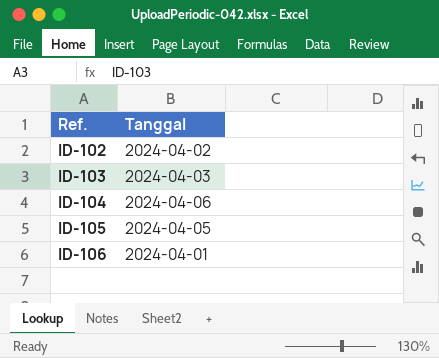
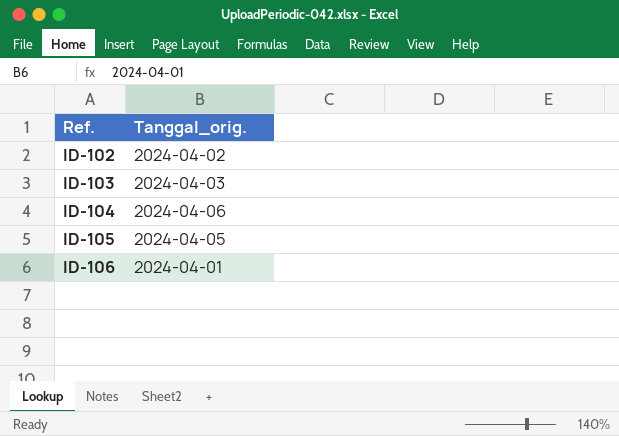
column name: Tanggal -> Tanggal_orig.

